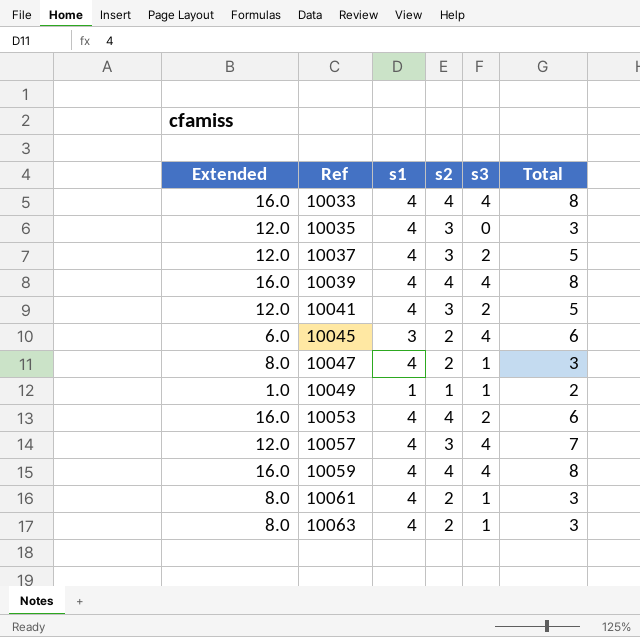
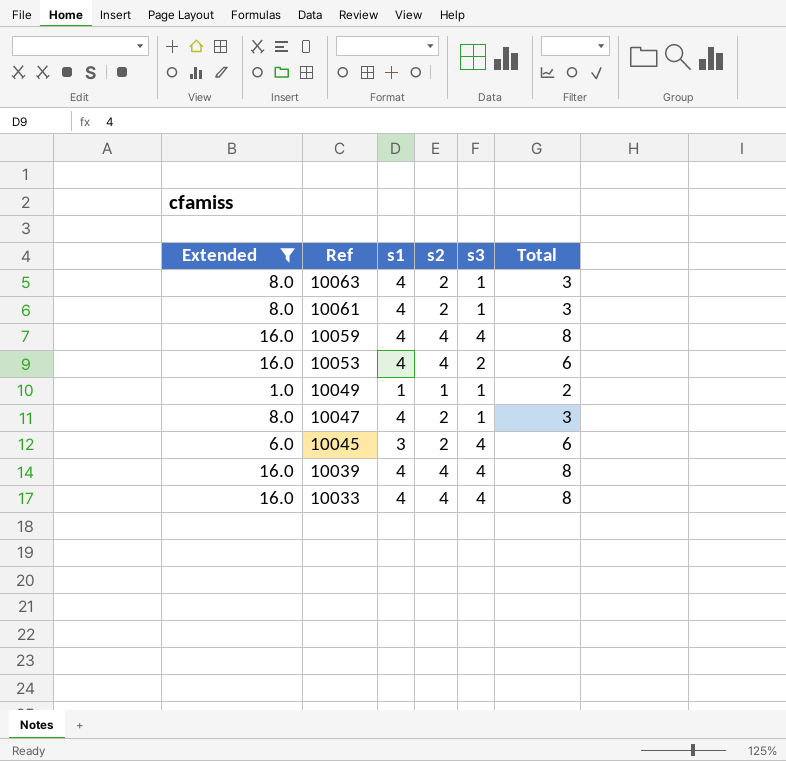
filter: none -> Extended != 12.0
row order: Ref ascending -> Ref descending

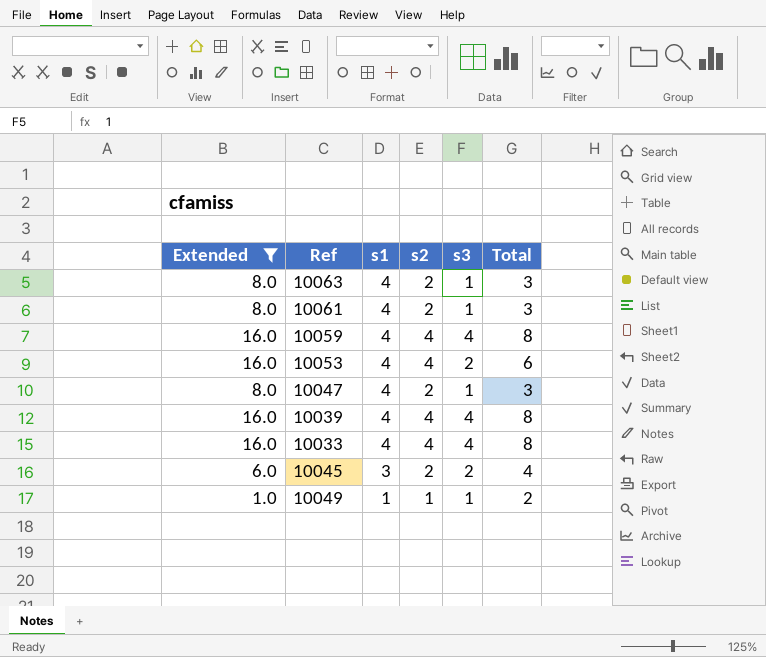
row order: Ref descending -> s1 descending
10045 | s3: 4 -> 2
10045 | Total: 6 -> 4

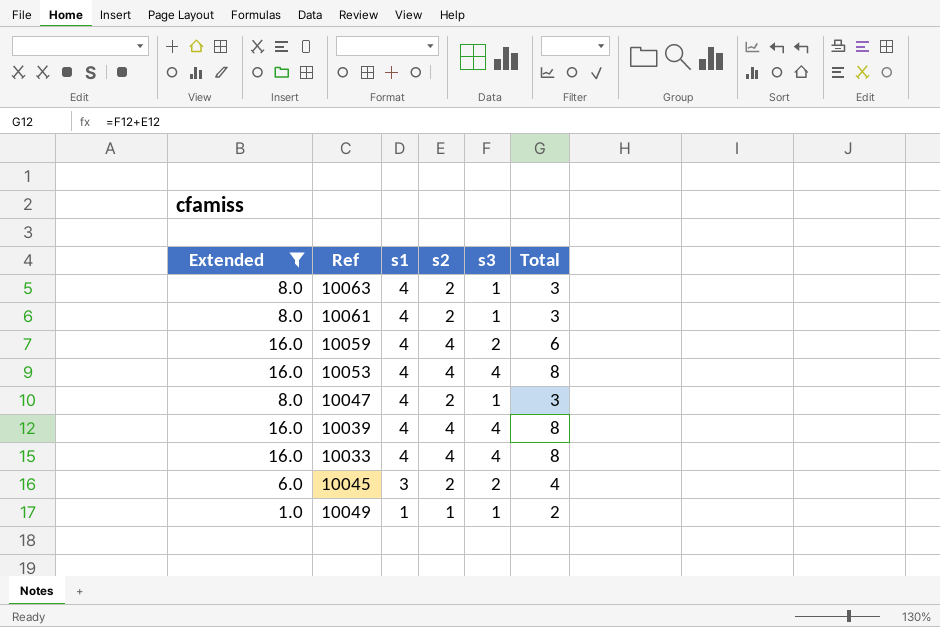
10059 | s3: 4 -> 2
10059 | Total: 8 -> 6
10053 | s3: 2 -> 4
10053 | Total: 6 -> 8

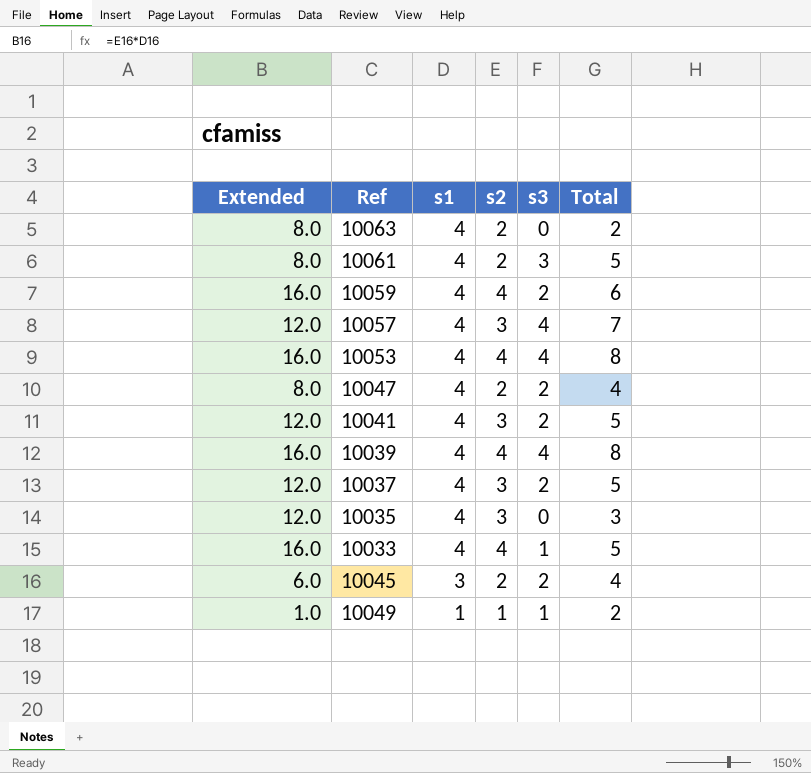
filter: Extended != 12.0 -> none
10063 | s3: 1 -> 0
10063 | Total: 3 -> 2
10061 | s3: 1 -> 3
10061 | Total: 3 -> 5
10047 | s3: 1 -> 2
10047 | Total: 3 -> 4
10033 | s3: 4 -> 1
10033 | Total: 8 -> 5

